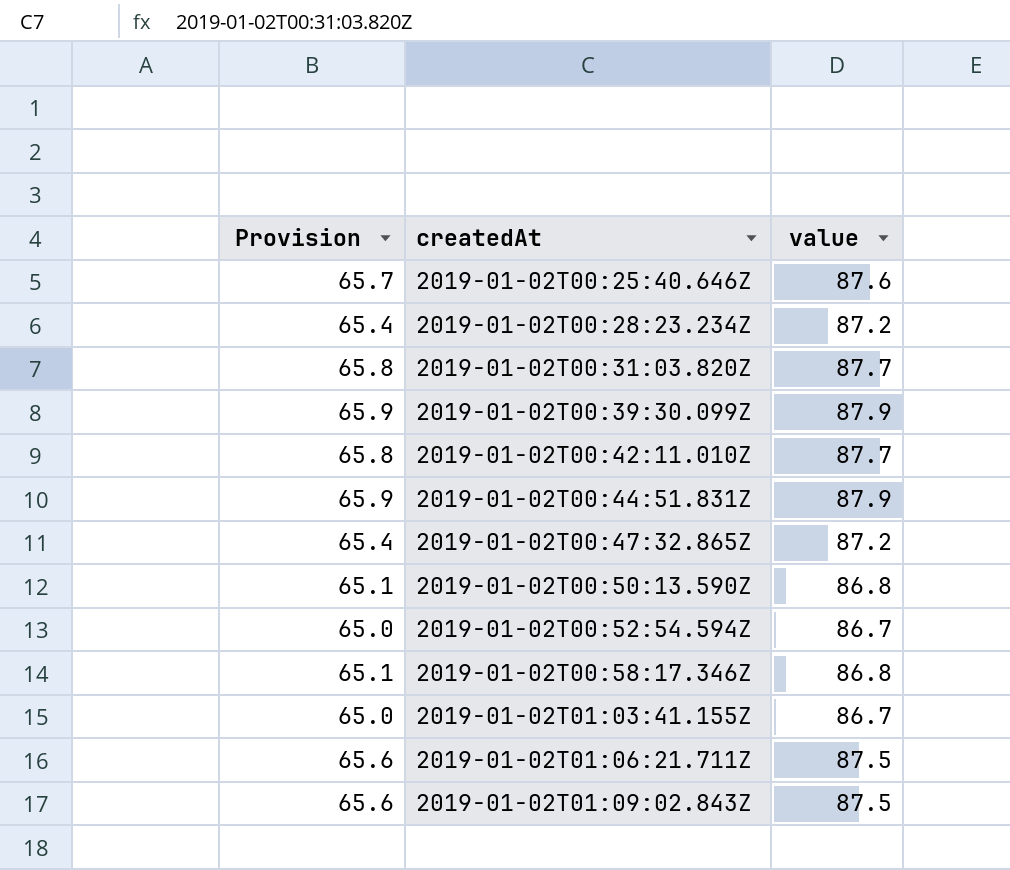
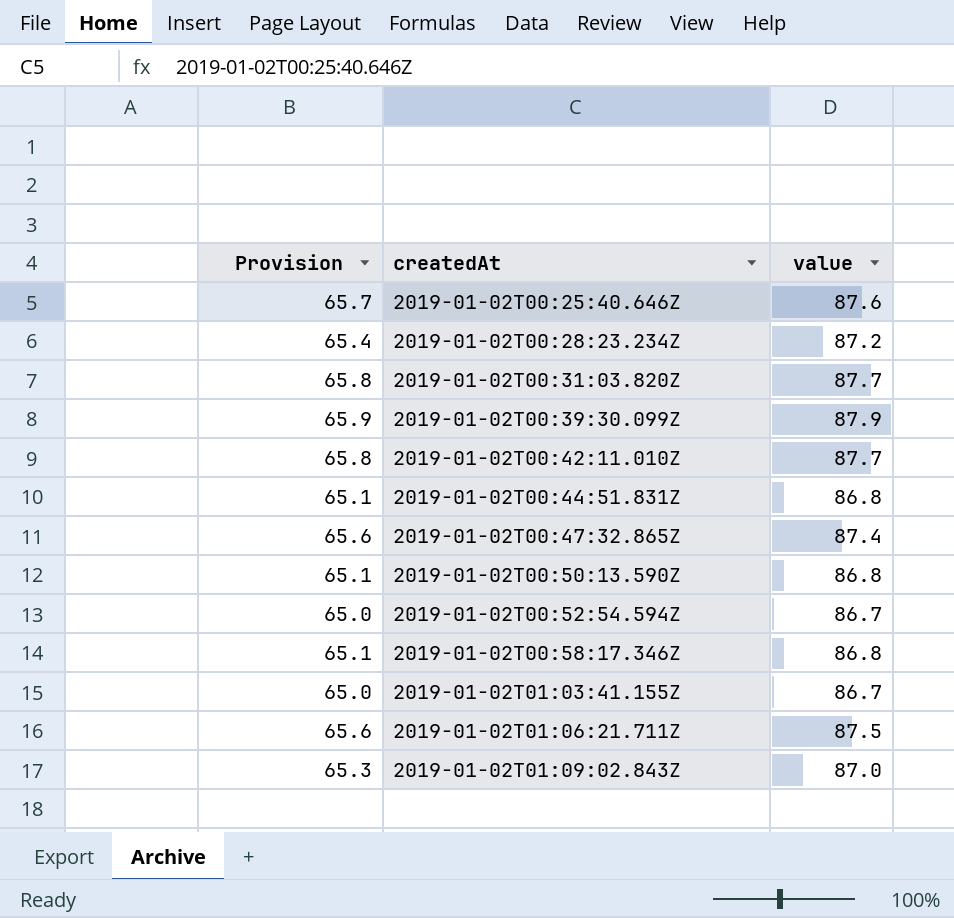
2019-01-02T00:44:51.831Z | Provision: 65.9 -> 65.1
2019-01-02T00:44:51.831Z | value: 87.9 -> 86.8
2019-01-02T00:47:32.865Z | Provision: 65.4 -> 65.6
2019-01-02T00:47:32.865Z | value: 87.2 -> 87.4
2019-01-02T01:09:02.843Z | Provision: 65.6 -> 65.3
2019-01-02T01:09:02.843Z | value: 87.5 -> 87.0

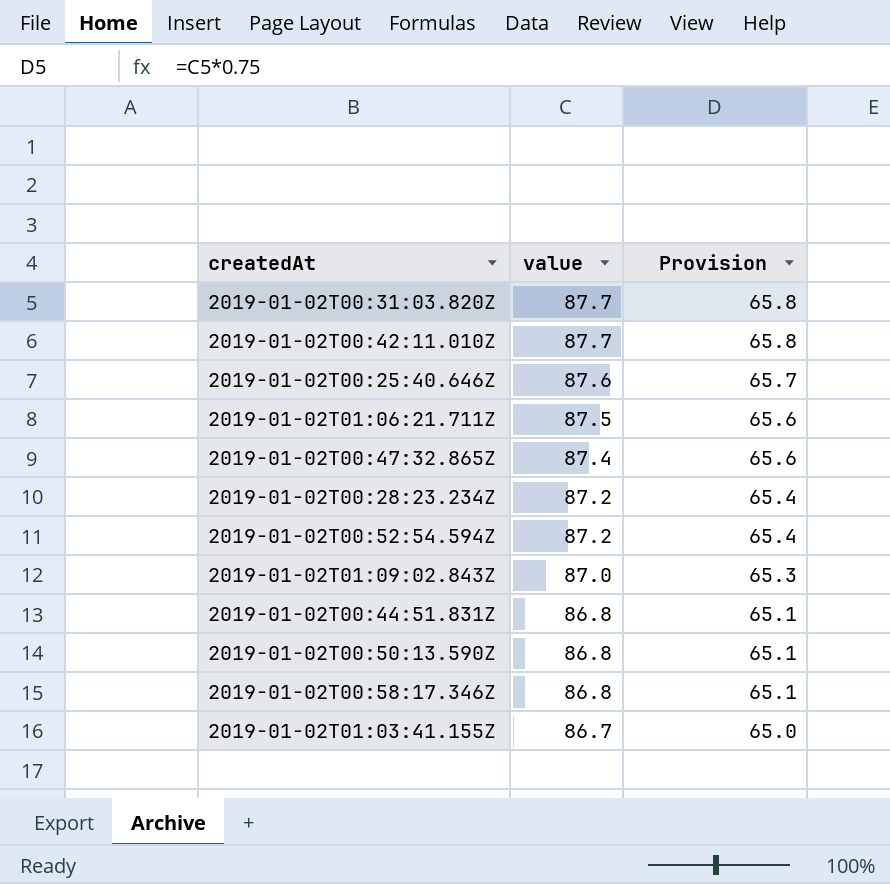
row order: createdAt ascending -> value descending
column Provision | position: 1 -> 3
row 2019-01-02T00:39:30.099Z: 65.9 | 87.9 -> none
2019-01-02T00:52:54.594Z | value: 86.7 -> 87.2
2019-01-02T00:52:54.594Z | Provision: 65.0 -> 65.4

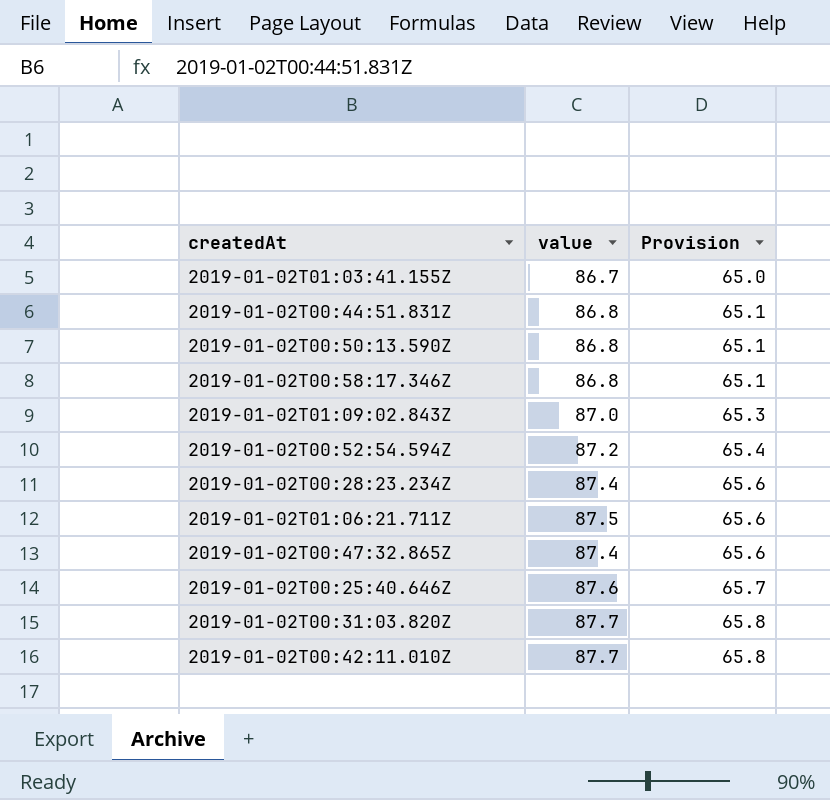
row order: value descending -> Provision ascending
2019-01-02T00:28:23.234Z | value: 87.2 -> 87.4
2019-01-02T00:28:23.234Z | Provision: 65.4 -> 65.6

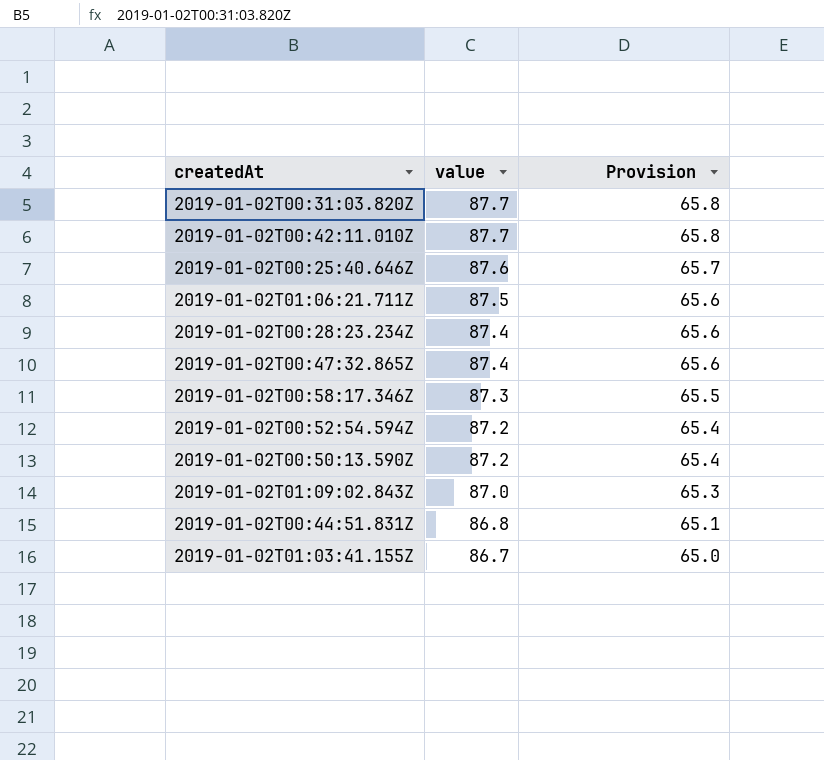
row order: Provision ascending -> value descending
2019-01-02T00:58:17.346Z | value: 86.8 -> 87.3
2019-01-02T00:58:17.346Z | Provision: 65.1 -> 65.5
2019-01-02T00:50:13.590Z | value: 86.8 -> 87.2
2019-01-02T00:50:13.590Z | Provision: 65.1 -> 65.4

